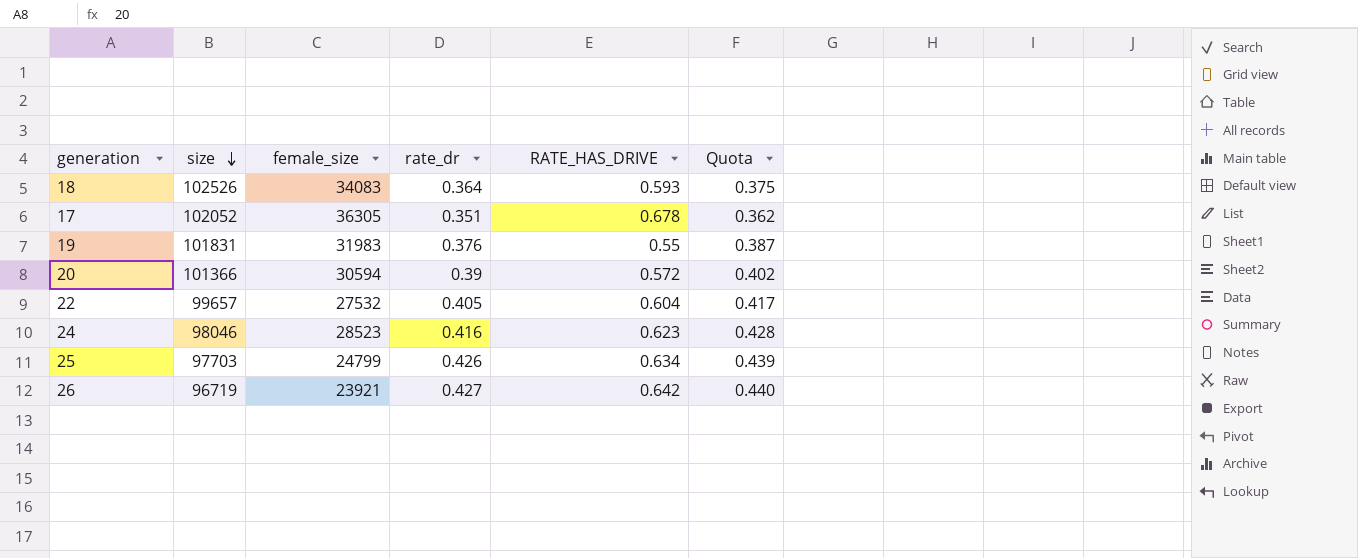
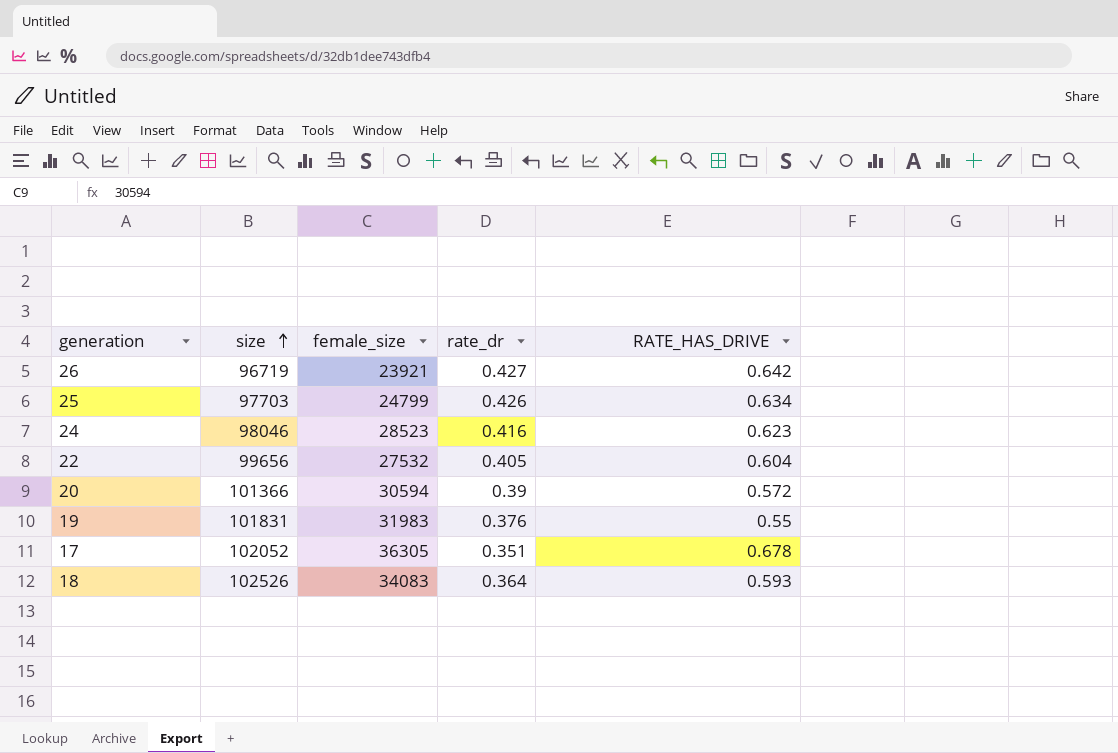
row order: size descending -> size ascending
column Quota | formula: [rate_dr] * 1.03 -> none
22 | size: 99657 -> 99656

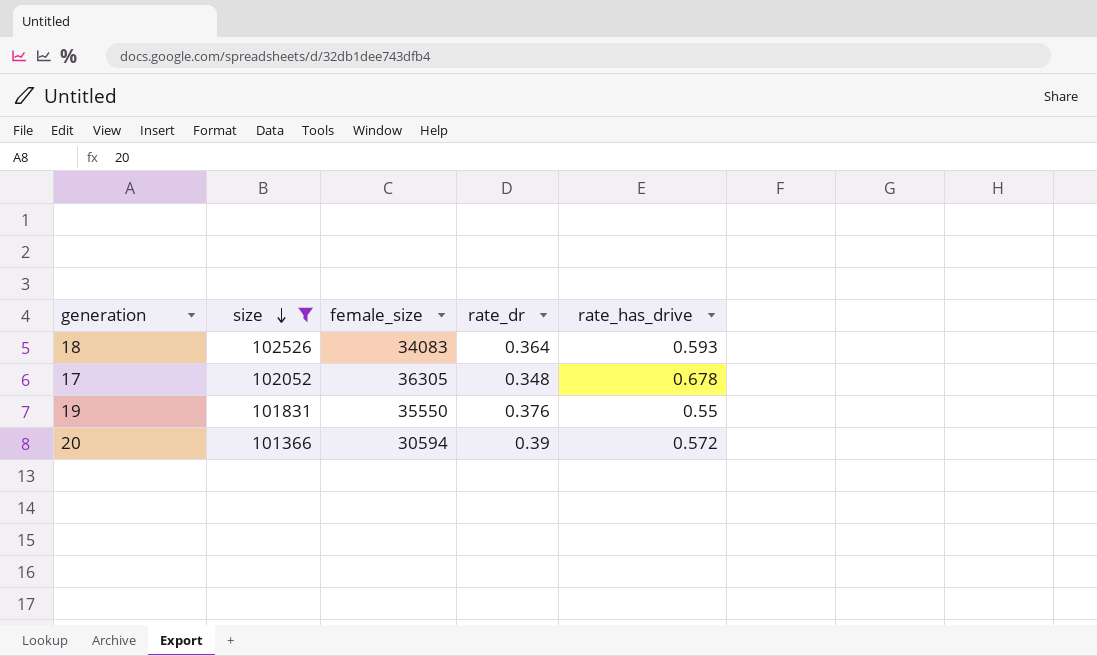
filter: none -> size >= 101366
row order: size ascending -> size descending
column name: RATE_HAS_DRIVE -> rate_has_drive
17 | rate_dr: 0.351 -> 0.348
19 | female_size: 31983 -> 35550

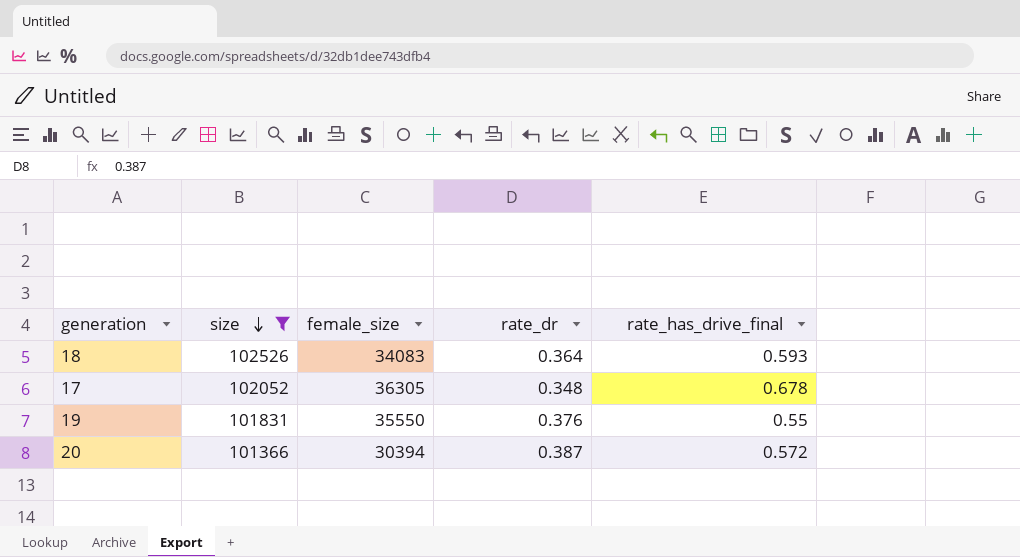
column name: rate_has_drive -> rate_has_drive_final
20 | female_size: 30594 -> 30394
20 | rate_dr: 0.39 -> 0.387

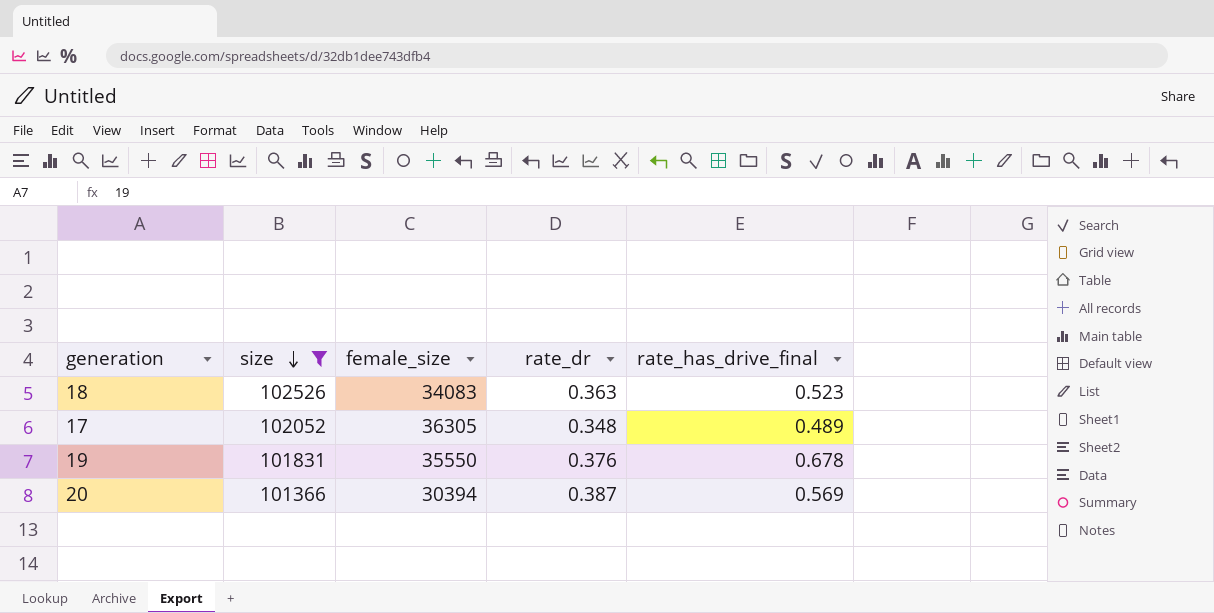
18 | rate_dr: 0.364 -> 0.363
18 | rate_has_drive_final: 0.593 -> 0.523
17 | rate_has_drive_final: 0.678 -> 0.489
19 | rate_has_drive_final: 0.55 -> 0.678
20 | rate_has_drive_final: 0.572 -> 0.569

